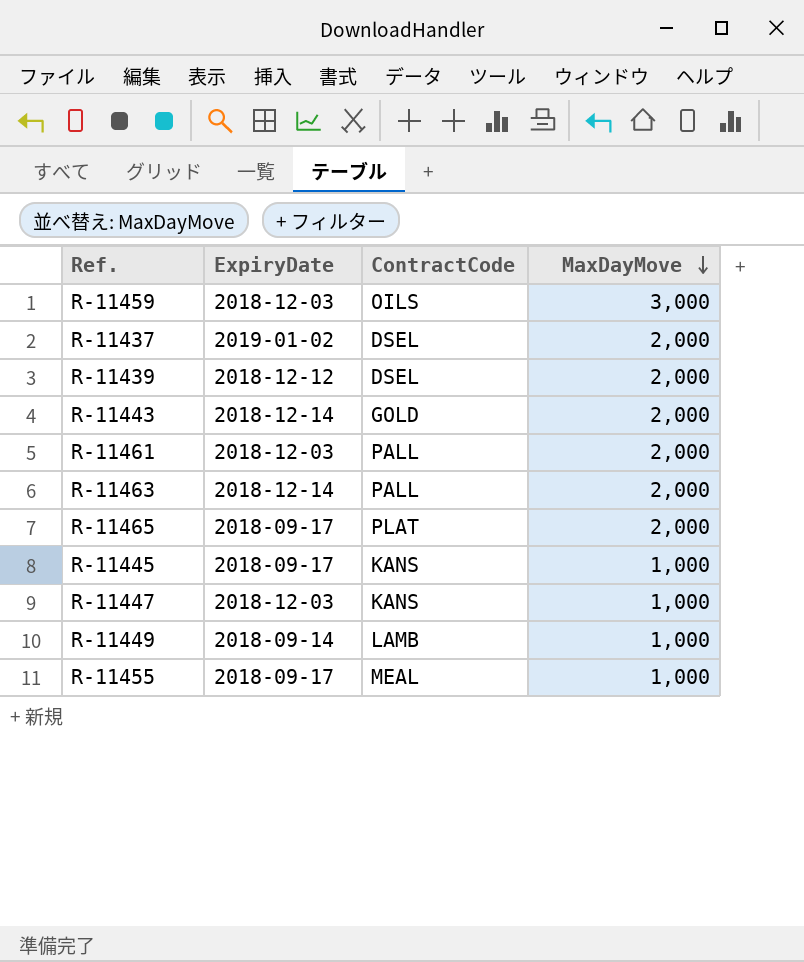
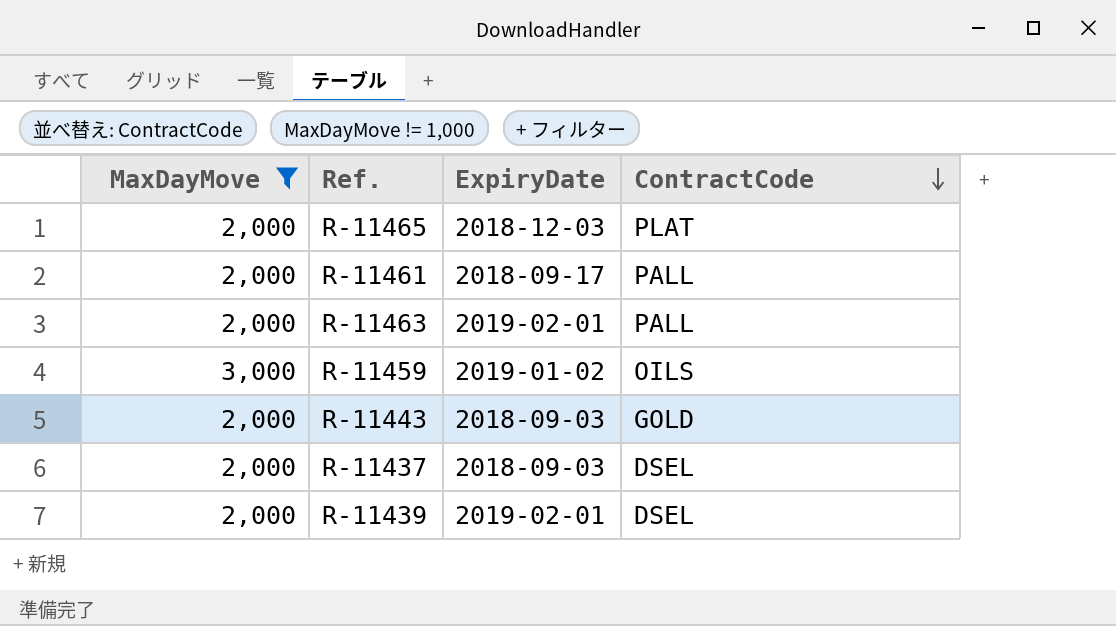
filter: none -> MaxDayMove != 1,000
row order: MaxDayMove descending -> ContractCode descending
column MaxDayMove | position: 4 -> 1
R-11465 | ExpiryDate: 2018-09-17 -> 2018-12-03
R-11461 | ExpiryDate: 2018-12-03 -> 2018-09-17
R-11463 | ExpiryDate: 2018-12-14 -> 2019-02-01
R-11459 | ExpiryDate: 2018-12-03 -> 2019-01-02
R-11443 | ExpiryDate: 2018-12-14 -> 2018-09-03
R-11437 | ExpiryDate: 2019-01-02 -> 2018-09-03
R-11439 | ExpiryDate: 2018-12-12 -> 2019-02-01

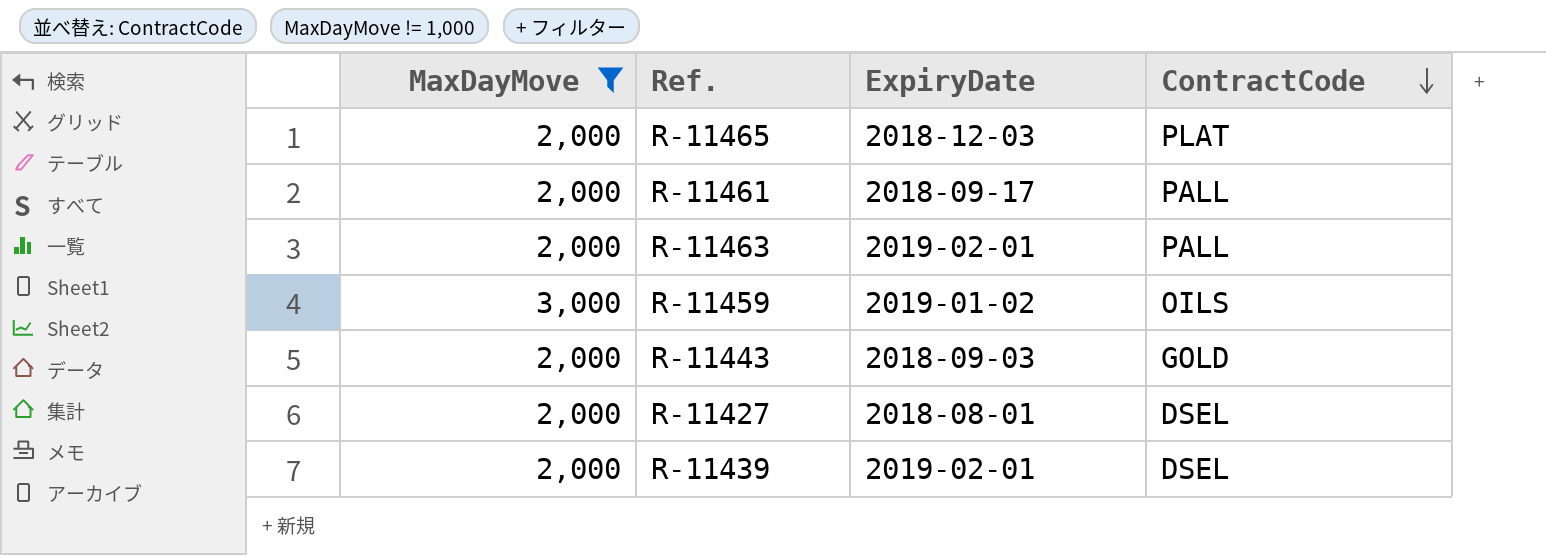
row R-11437: 2,000 | 2018-09-03 | DSEL -> none
row R-11427: none -> 2,000 | 2018-08-01 | DSEL

